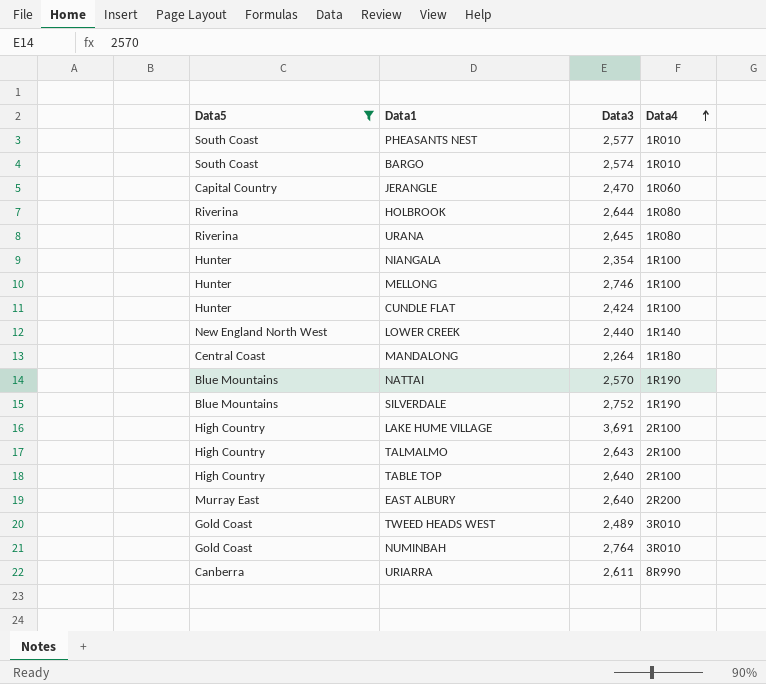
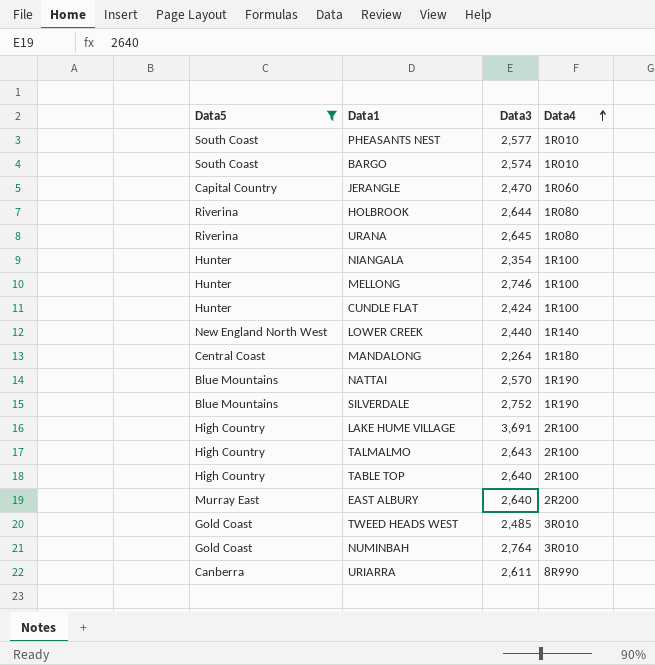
TWEED HEADS WEST | Data3: 2,489 -> 2,485

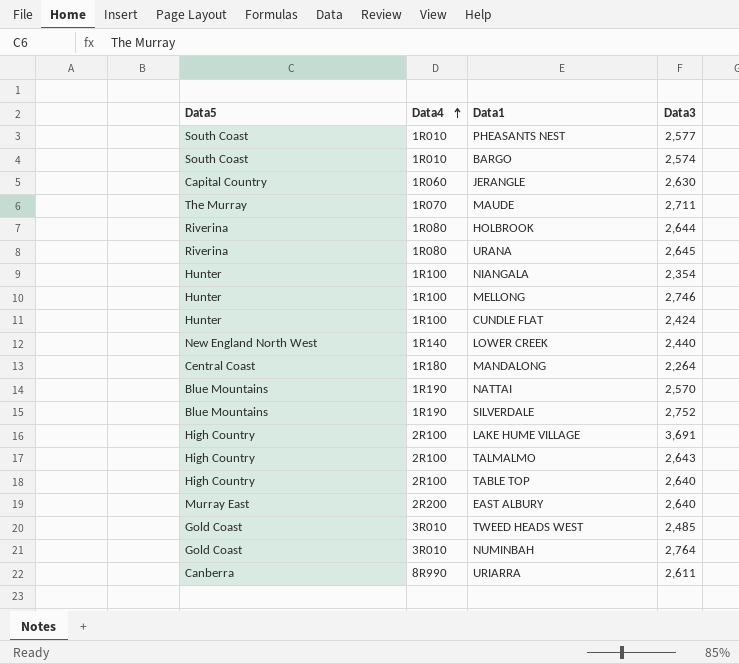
filter: Data5 != The Murray -> none
column Data4 | position: 4 -> 2
JERANGLE | Data3: 2,470 -> 2,630

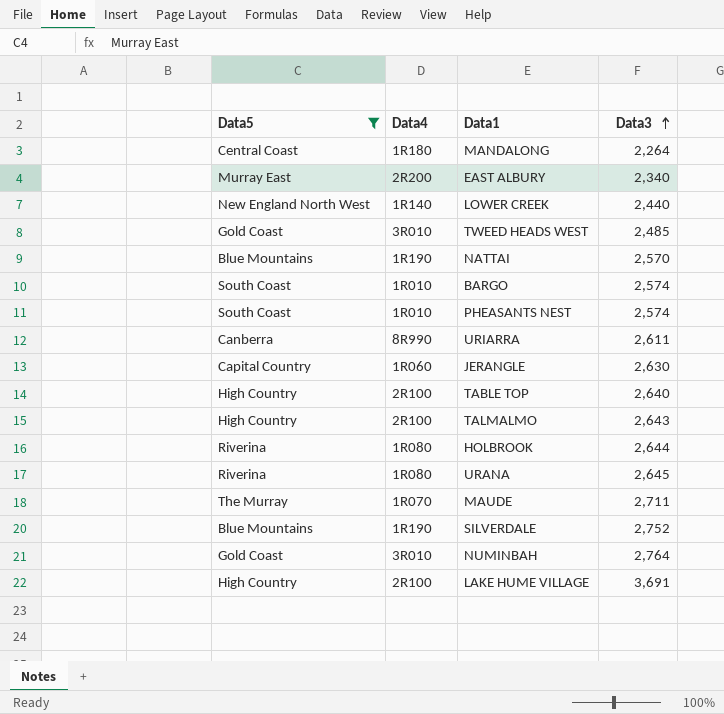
filter: none -> Data5 != Hunter
row order: Data4 ascending -> Data3 ascending
EAST ALBURY | Data3: 2,640 -> 2,340
PHEASANTS NEST | Data3: 2,577 -> 2,574

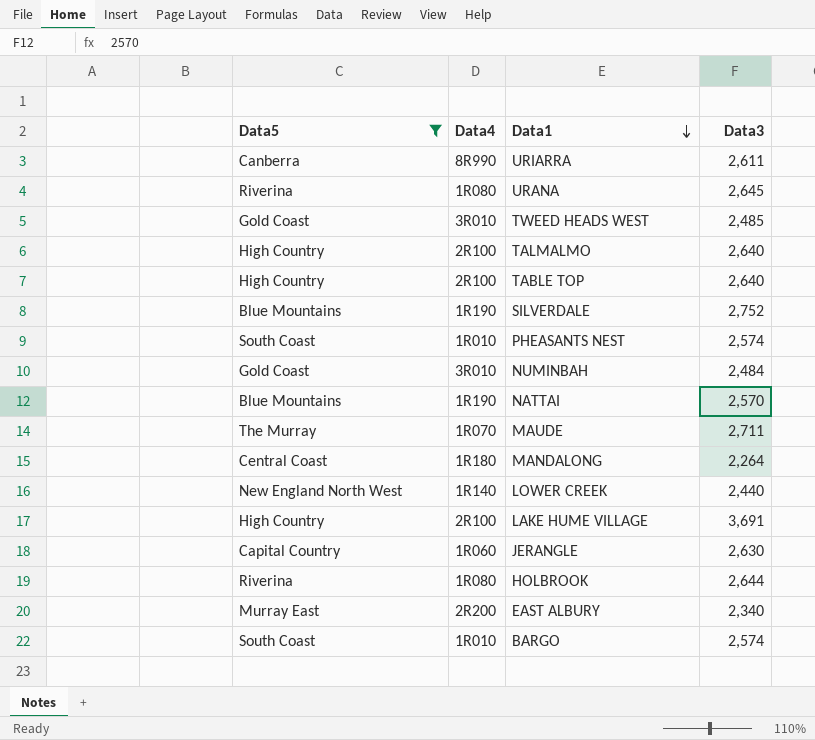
row order: Data3 ascending -> Data1 descending
TALMALMO | Data3: 2,643 -> 2,640
NUMINBAH | Data3: 2,764 -> 2,484

